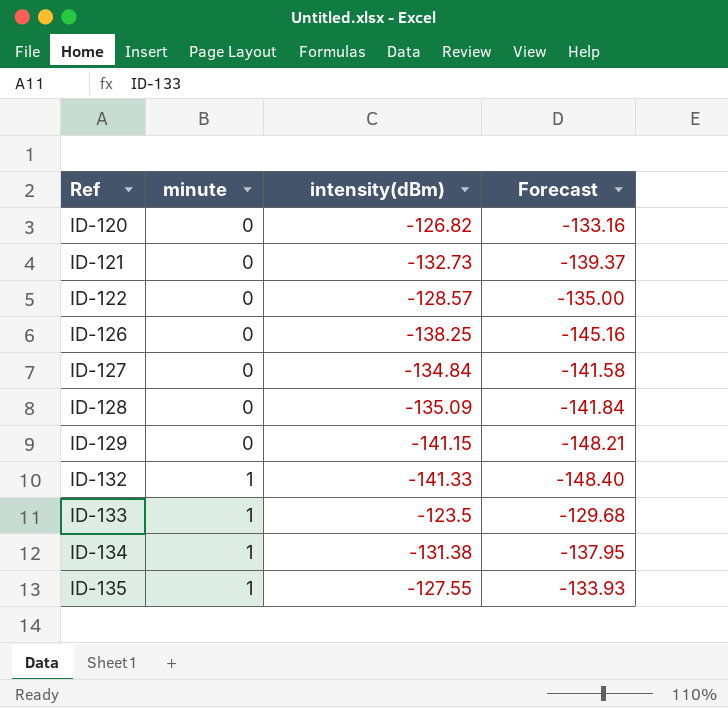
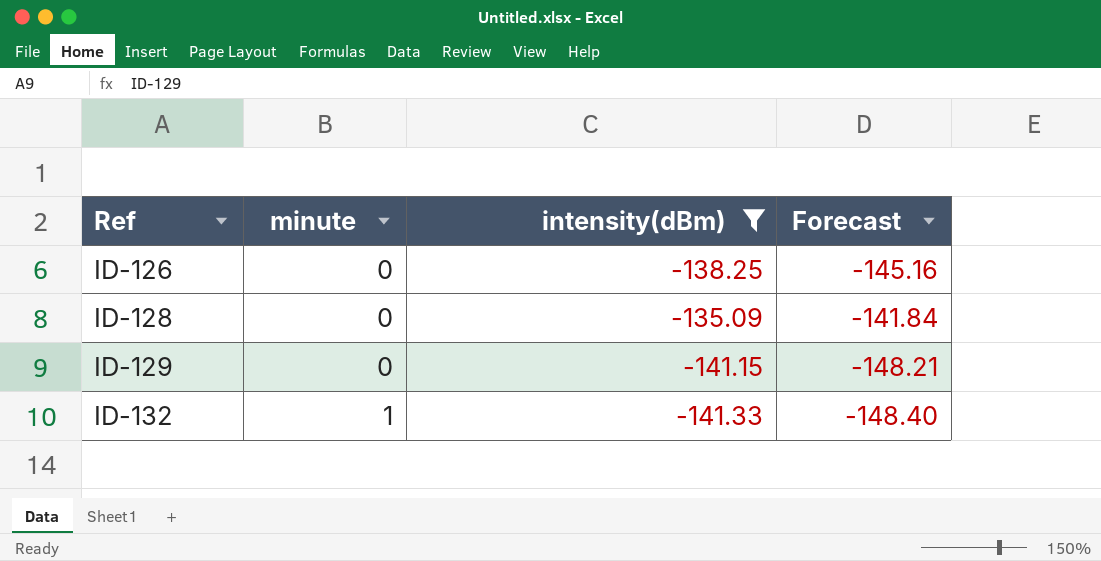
filter: none -> intensity(dBm) <= -135.09

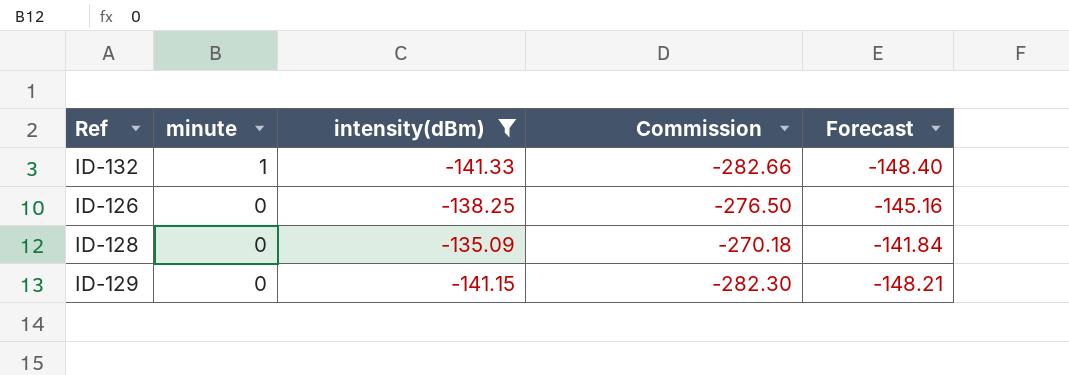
row order: Ref ascending -> minute descending
column Commission | formula: none -> [intensity(dBm)] * 2

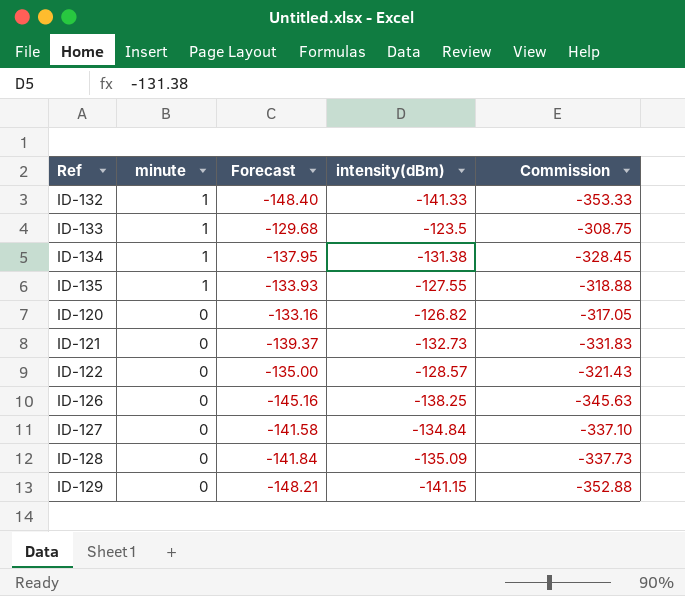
filter: intensity(dBm) <= -135.09 -> none
column Forecast | position: 5 -> 3
column Commission | formula: [intensity(dBm)] * 2 -> [intensity(dBm)] * 2.5

